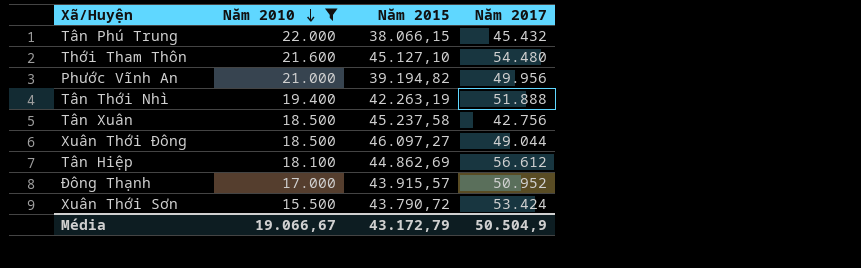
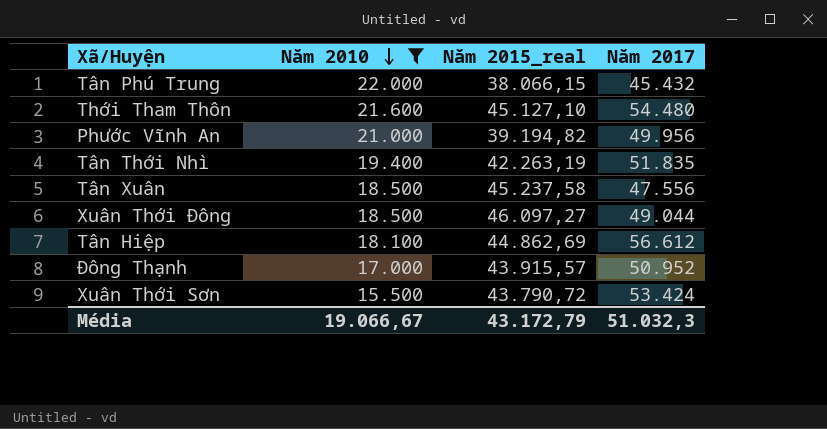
column name: Năm 2015 -> Năm 2015_real
Tân Thới Nhì | Năm 2017: 51.888 -> 51.835
Tân Xuân | Năm 2017: 42.756 -> 47.556
Média | Năm 2017: 50.504,9 -> 51.032,3

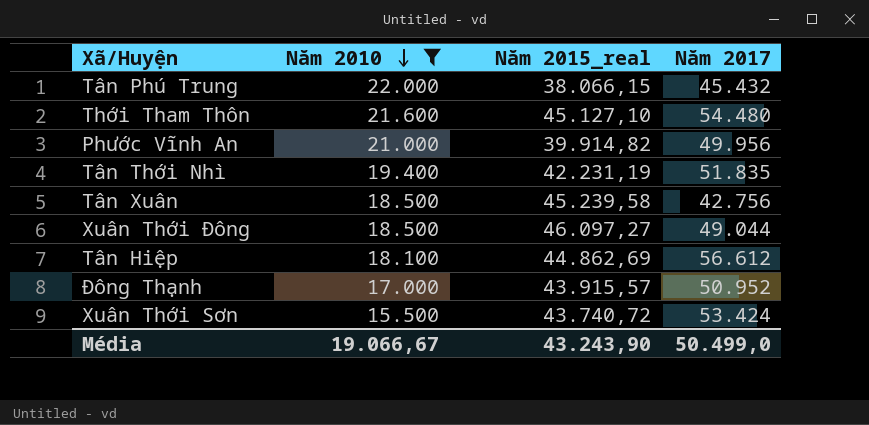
Phước Vĩnh An | Năm 2015_real: 39.194,82 -> 39.914,82
Tân Thới Nhì | Năm 2015_real: 42.263,19 -> 42.231,19
Tân Xuân | Năm 2015_real: 45.237,58 -> 45.239,58
Tân Xuân | Năm 2017: 47.556 -> 42.756
Xuân Thới Sơn | Năm 2015_real: 43.790,72 -> 43.740,72
Média | Năm 2015_real: 43.172,79 -> 43.243,90
Média | Năm 2017: 51.032,3 -> 50.499,0

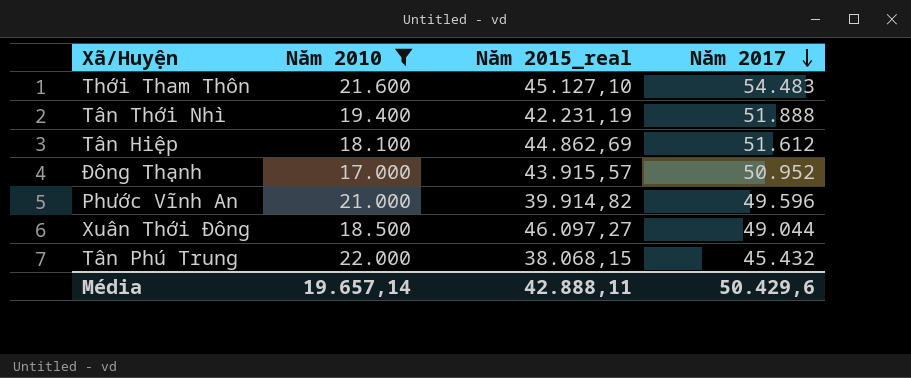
row order: Năm 2010 descending -> Năm 2017 descending
row Tân Xuân: 18.500 | 45.239,58 | 42.756 -> none
row Xuân Thới Sơn: 15.500 | 43.740,72 | 53.424 -> none
Thới Tham Thôn | Năm 2017: 54.480 -> 54.483
Tân Thới Nhì | Năm 2017: 51.835 -> 51.888
Tân Hiệp | Năm 2017: 56.612 -> 51.612
Phước Vĩnh An | Năm 2017: 49.956 -> 49.596
Tân Phú Trung | Năm 2015_real: 38.066,15 -> 38.068,15
Média | Năm 2010: 19.066,67 -> 19.657,14
Média | Năm 2015_real: 43.243,90 -> 42.888,11
Média | Năm 2017: 50.499,0 -> 50.429,6

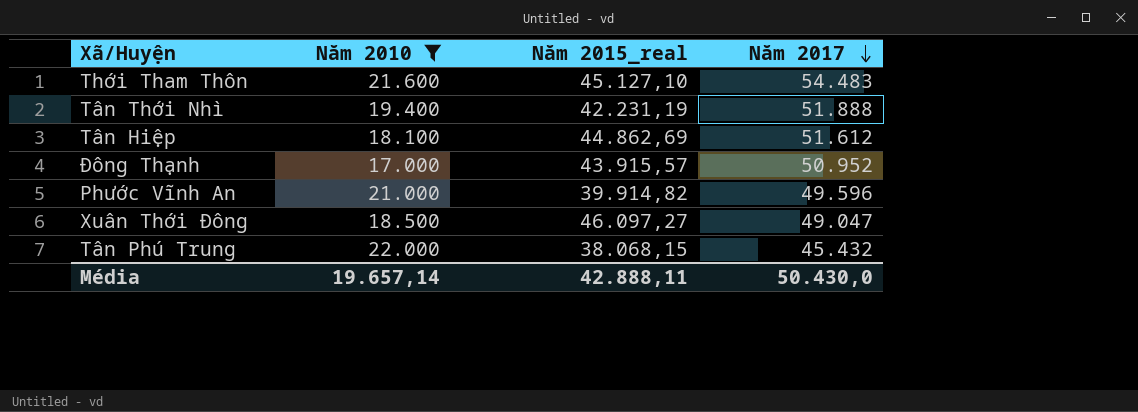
Xuân Thới Đông | Năm 2017: 49.044 -> 49.047
Média | Năm 2017: 50.429,6 -> 50.430,0

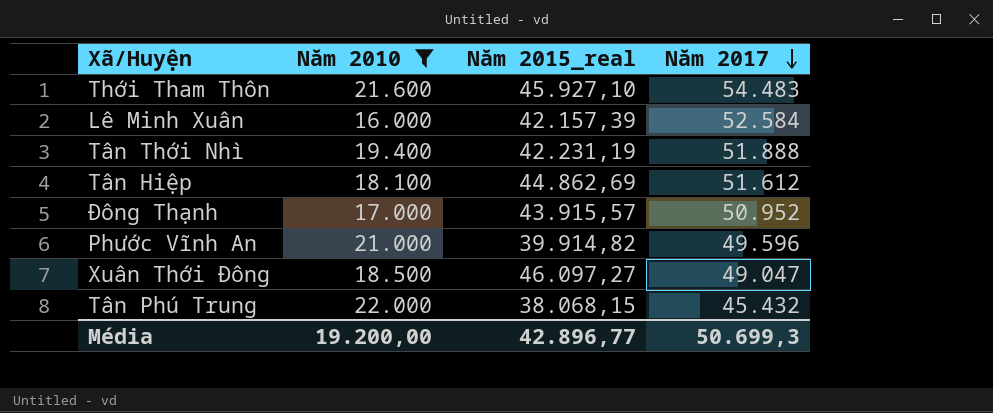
Thới Tham Thôn | Năm 2015_real: 45.127,10 -> 45.927,10
row Lê Minh Xuân: none -> 16.000 | 42.157,39 | 52.584
Média | Năm 2010: 19.657,14 -> 19.200,00
Média | Năm 2015_real: 42.888,11 -> 42.896,77
Média | Năm 2017: 50.430,0 -> 50.699,3

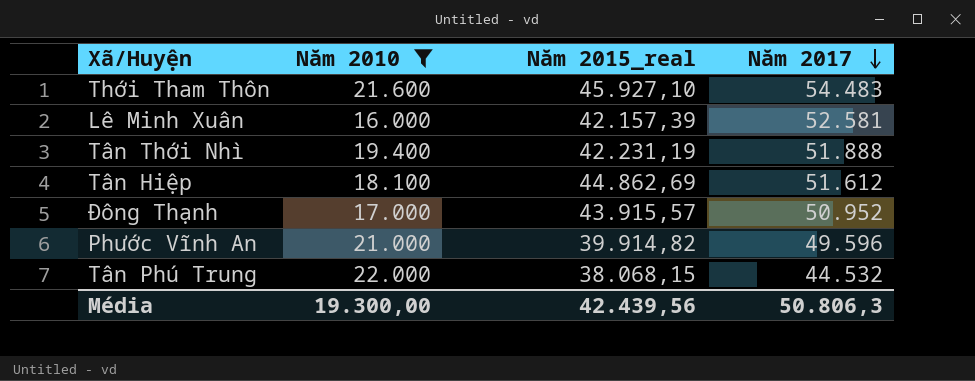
row Xuân Thới Đông: 18.500 | 46.097,27 | 49.047 -> none
Lê Minh Xuân | Năm 2017: 52.584 -> 52.581
Tân Phú Trung | Năm 2017: 45.432 -> 44.532
Média | Năm 2010: 19.200,00 -> 19.300,00
Média | Năm 2015_real: 42.896,77 -> 42.439,56
Média | Năm 2017: 50.699,3 -> 50.806,3

